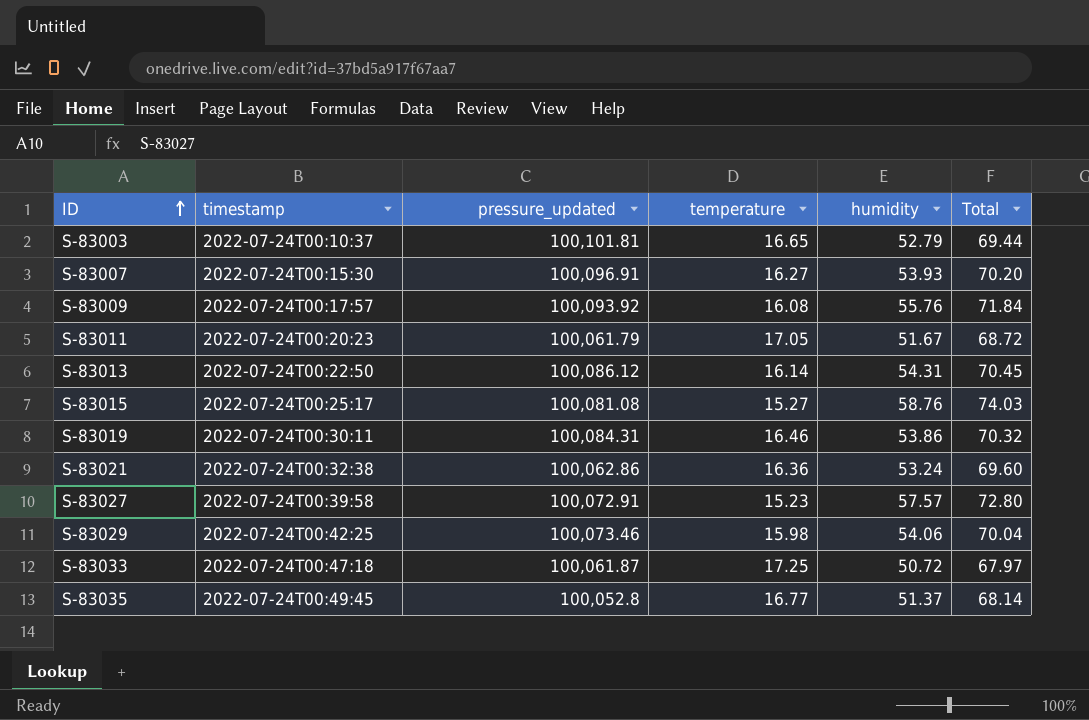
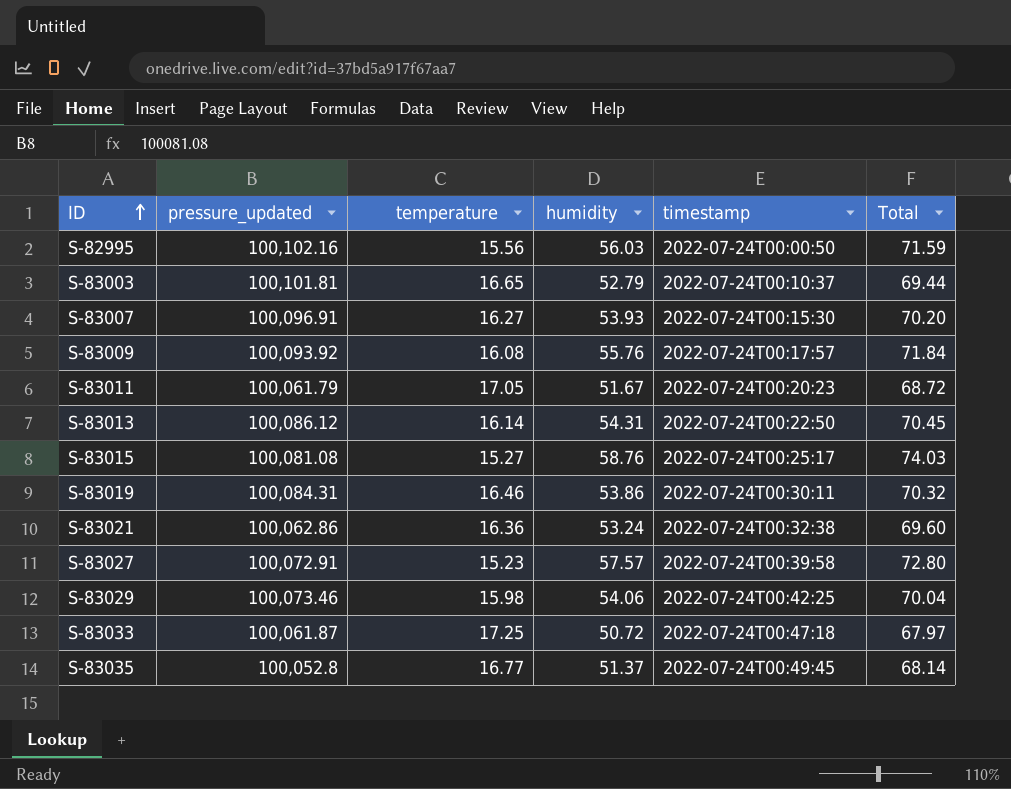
column timestamp | position: 2 -> 5
row S-82995: none -> 100,102.16 | 15.56 | 56.03 | 2022-07-24T00:00:50 | 71.59

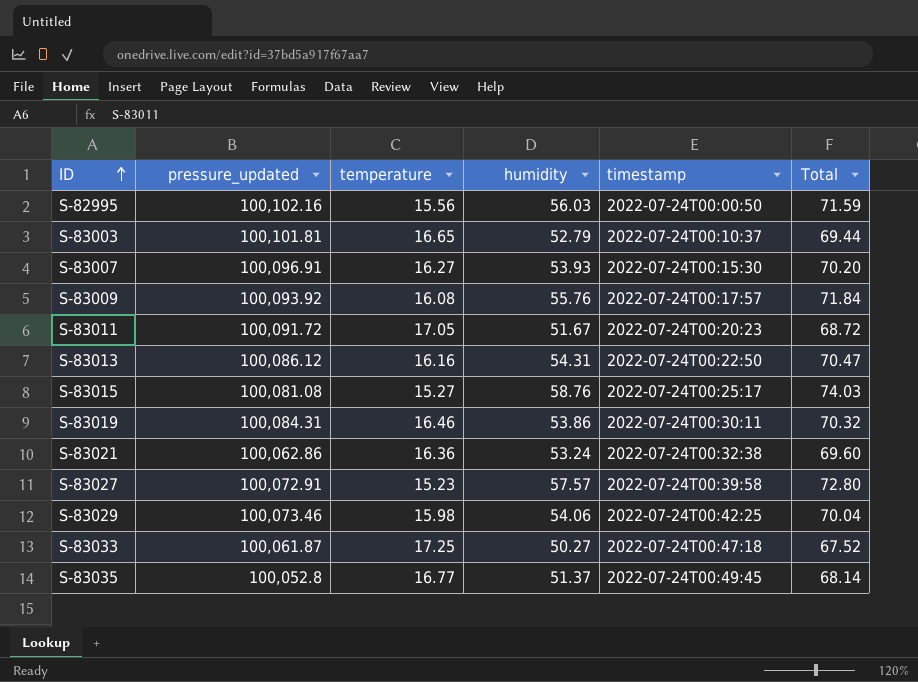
S-83011 | pressure_updated: 100,061.79 -> 100,091.72
S-83013 | temperature: 16.14 -> 16.16
S-83013 | Total: 70.45 -> 70.47
S-83033 | humidity: 50.72 -> 50.27
S-83033 | Total: 67.97 -> 67.52

